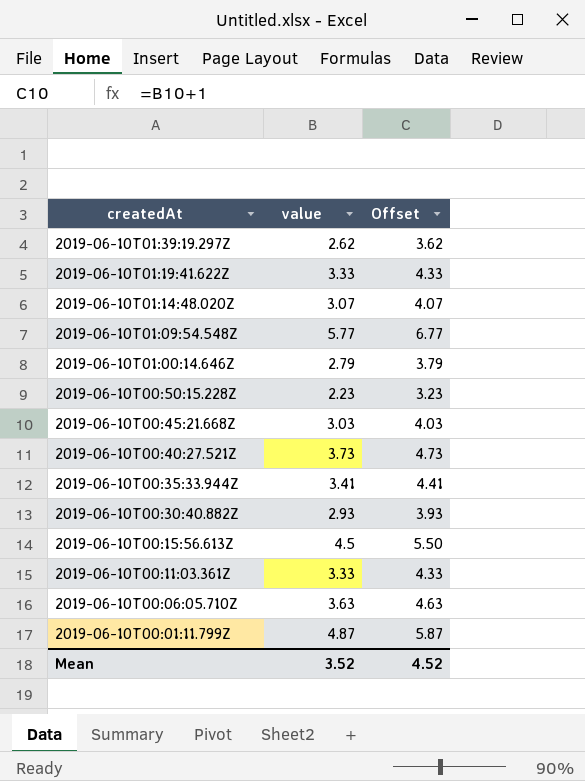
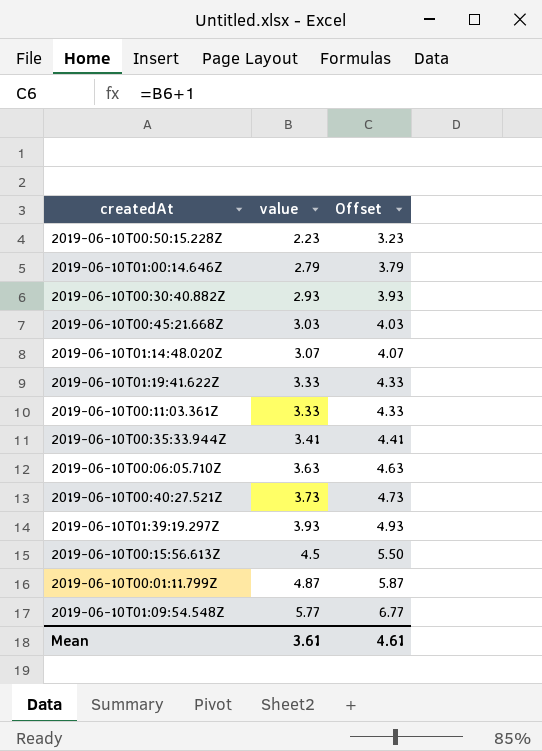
row order: createdAt descending -> value ascending
2019-06-10T01:39:19.297Z | value: 2.62 -> 3.93
2019-06-10T01:39:19.297Z | Offset: 3.62 -> 4.93
Mean | value: 3.52 -> 3.61
Mean | Offset: 4.52 -> 4.61

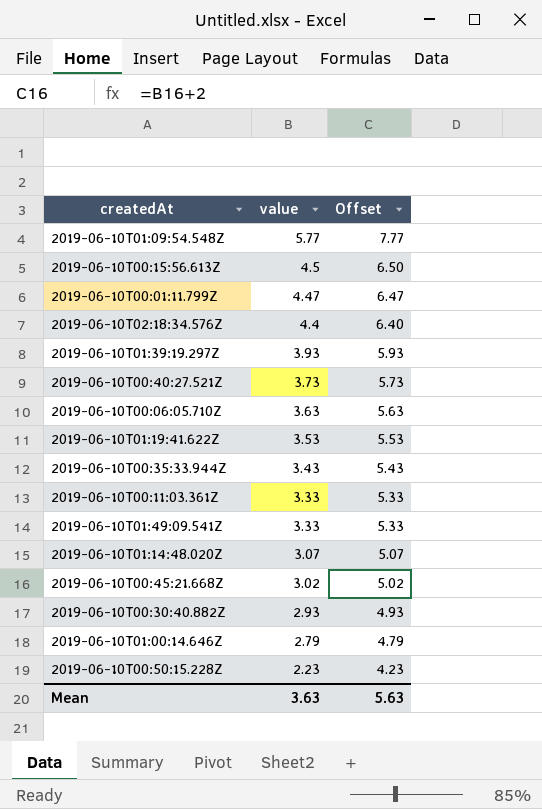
row order: value ascending -> value descending
column Offset | formula: [value] + 1 -> [value] + 2
2019-06-10T00:01:11.799Z | value: 4.87 -> 4.47
row 2019-06-10T02:18:34.576Z: none -> 4.4 | 6.40
2019-06-10T01:19:41.622Z | value: 3.33 -> 3.53
2019-06-10T00:35:33.944Z | value: 3.41 -> 3.43
row 2019-06-10T01:49:09.541Z: none -> 3.33 | 5.33
2019-06-10T00:45:21.668Z | value: 3.03 -> 3.02
Mean | value: 3.61 -> 3.63
Mean | Offset: 4.61 -> 5.63

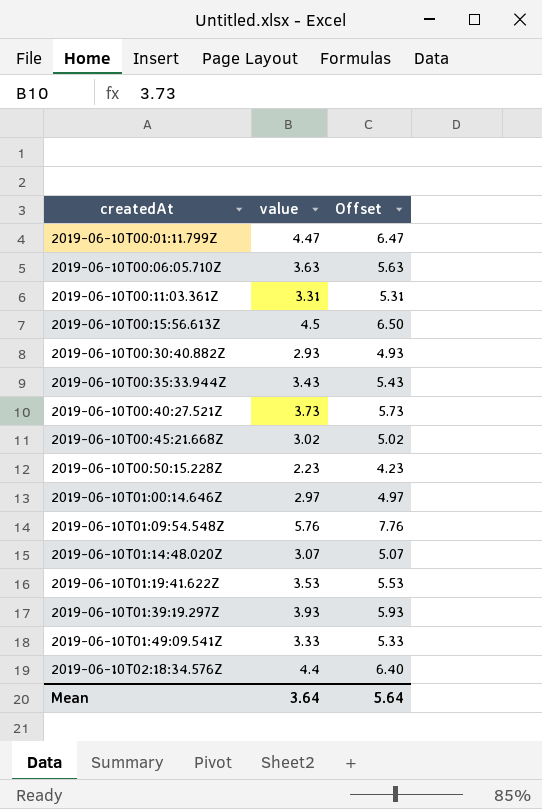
row order: value descending -> createdAt ascending
2019-06-10T00:11:03.361Z | value: 3.33 -> 3.31
2019-06-10T00:11:03.361Z | Offset: 5.33 -> 5.31
2019-06-10T01:00:14.646Z | value: 2.79 -> 2.97
2019-06-10T01:00:14.646Z | Offset: 4.79 -> 4.97
2019-06-10T01:09:54.548Z | value: 5.77 -> 5.76
2019-06-10T01:09:54.548Z | Offset: 7.77 -> 7.76
Mean | value: 3.63 -> 3.64
Mean | Offset: 5.63 -> 5.64

